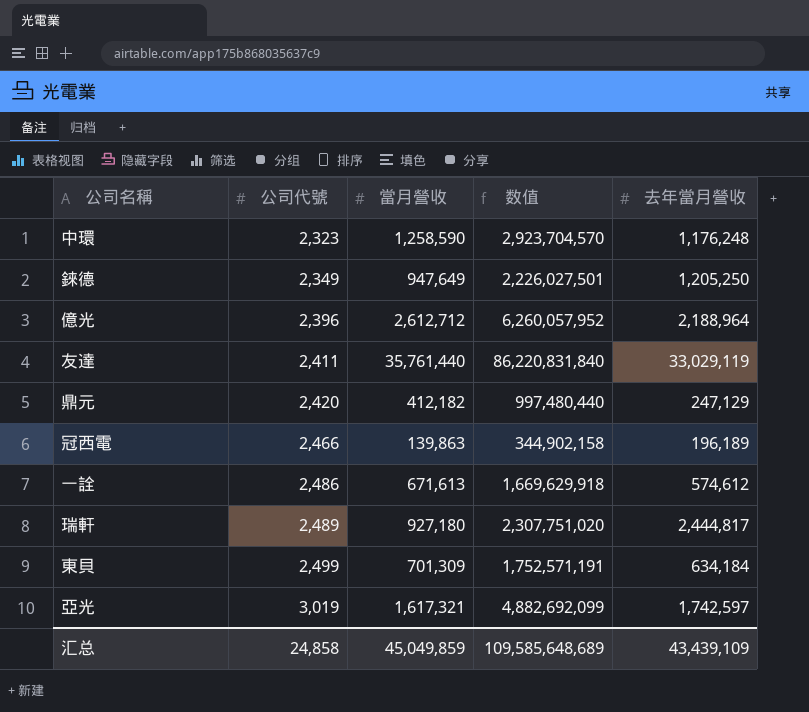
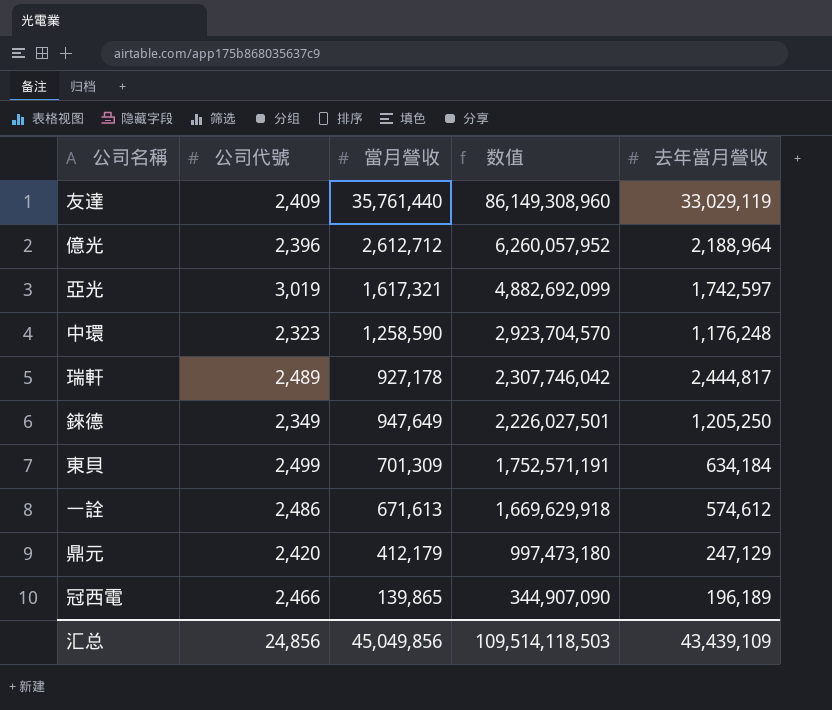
row order: 公司代號 ascending -> 数值 descending
友達 | 公司代號: 2,411 -> 2,409
友達 | 数值: 86,220,831,840 -> 86,149,308,960
瑞軒 | 當月營收: 927,180 -> 927,178
瑞軒 | 数值: 2,307,751,020 -> 2,307,746,042
鼎元 | 當月營收: 412,182 -> 412,179
鼎元 | 数值: 997,480,440 -> 997,473,180
冠西電 | 當月營收: 139,863 -> 139,865
冠西電 | 数值: 344,902,158 -> 344,907,090
汇总 | 公司代號: 24,858 -> 24,856
汇总 | 當月營收: 45,049,859 -> 45,049,856
汇总 | 数值: 109,585,648,689 -> 109,514,118,503

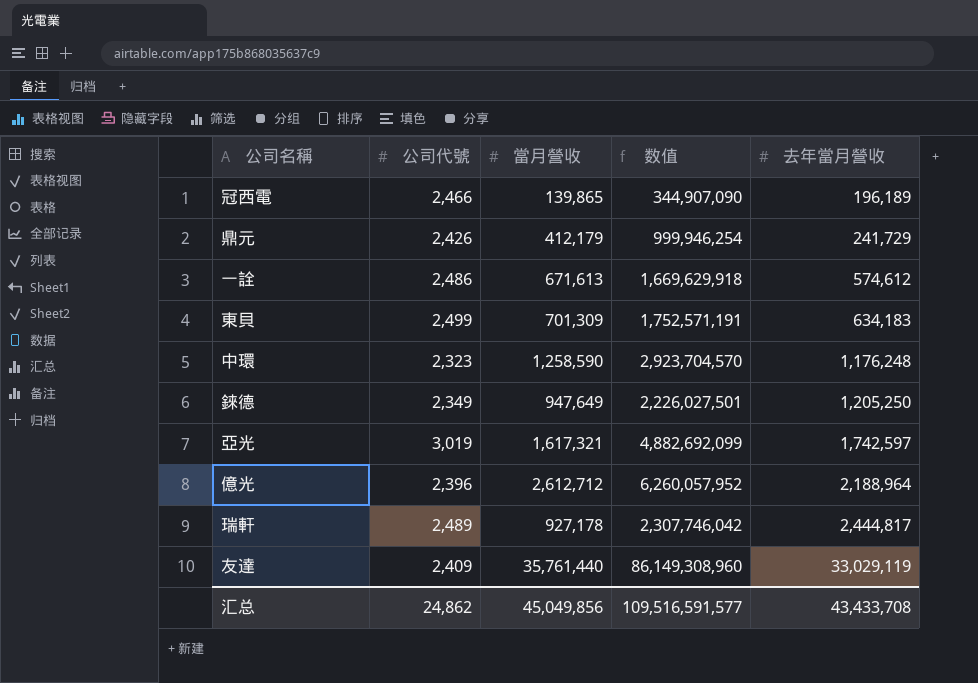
row order: 数值 descending -> 去年當月營收 ascending
鼎元 | 公司代號: 2,420 -> 2,426
鼎元 | 数值: 997,473,180 -> 999,946,254
鼎元 | 去年當月營收: 247,129 -> 241,729
東貝 | 去年當月營收: 634,184 -> 634,183
汇总 | 公司代號: 24,856 -> 24,862
汇总 | 数值: 109,514,118,503 -> 109,516,591,577
汇总 | 去年當月營收: 43,439,109 -> 43,433,708

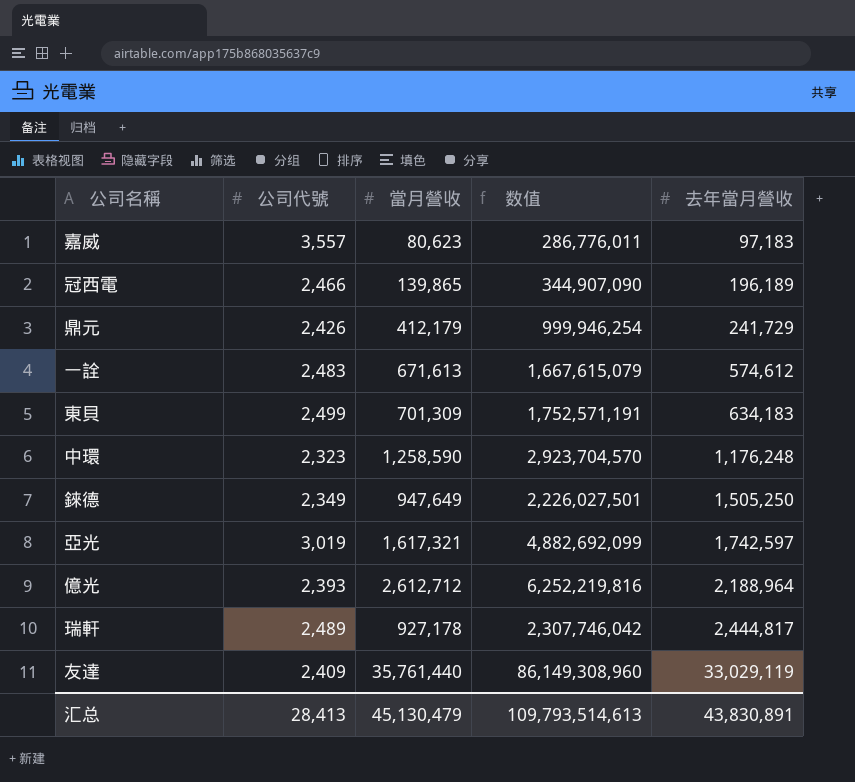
row 嘉威: none -> 3,557 | 80,623 | 286,776,011 | 97,183
一詮 | 公司代號: 2,486 -> 2,483
一詮 | 数值: 1,669,629,918 -> 1,667,615,079
錸德 | 去年當月營收: 1,205,250 -> 1,505,250
億光 | 公司代號: 2,396 -> 2,393
億光 | 数值: 6,260,057,952 -> 6,252,219,816
汇总 | 公司代號: 24,862 -> 28,413
汇总 | 當月營收: 45,049,856 -> 45,130,479
汇总 | 数值: 109,516,591,577 -> 109,793,514,613
汇总 | 去年當月營收: 43,433,708 -> 43,830,891

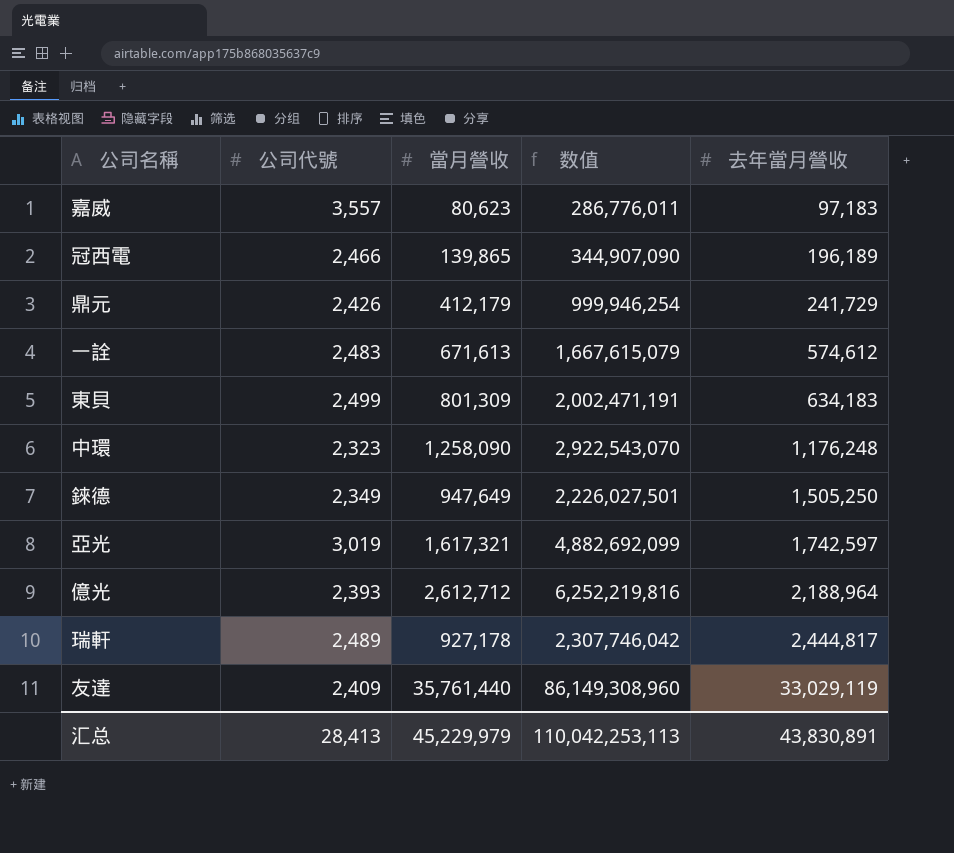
東貝 | 當月營收: 701,309 -> 801,309
東貝 | 数值: 1,752,571,191 -> 2,002,471,191
中環 | 當月營收: 1,258,590 -> 1,258,090
中環 | 数值: 2,923,704,570 -> 2,922,543,070
汇总 | 當月營收: 45,130,479 -> 45,229,979
汇总 | 数值: 109,793,514,613 -> 110,042,253,113

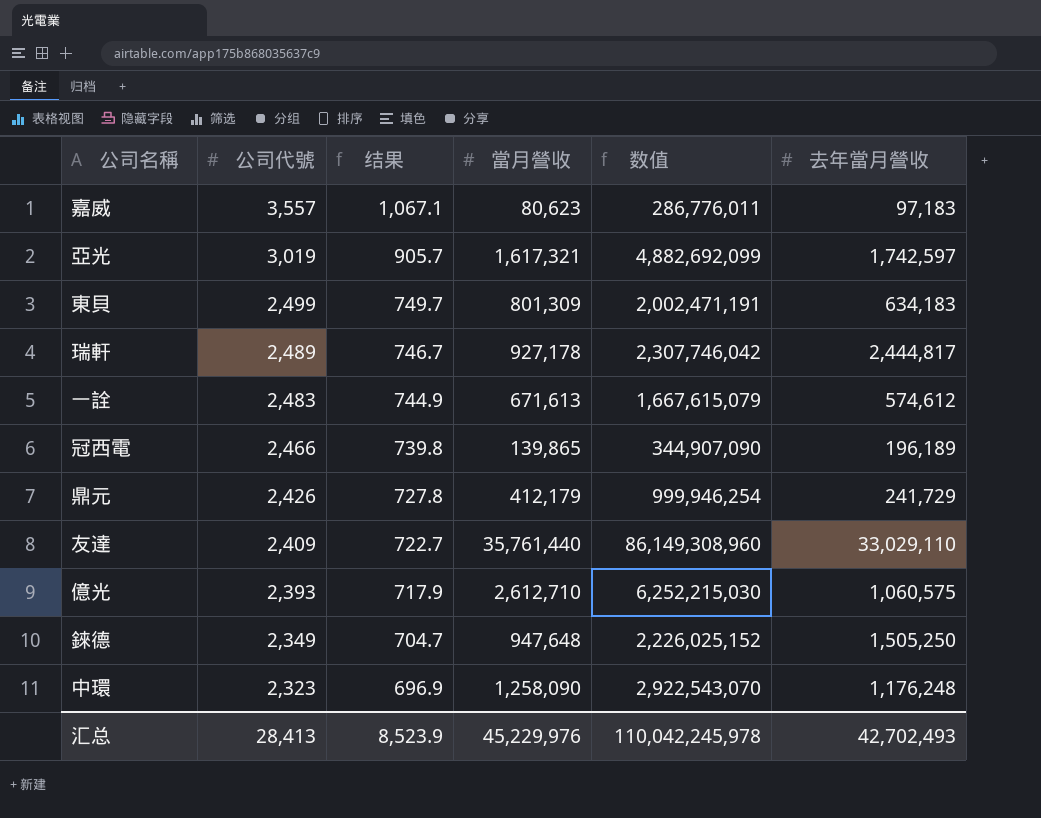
row order: 去年當月營收 ascending -> 公司代號 descending
column 结果 | formula: none -> [公司代號] * 0.3
友達 | 去年當月營收: 33,029,119 -> 33,029,110
億光 | 當月營收: 2,612,712 -> 2,612,710
億光 | 数值: 6,252,219,816 -> 6,252,215,030
億光 | 去年當月營收: 2,188,964 -> 1,060,575
錸德 | 當月營收: 947,649 -> 947,648
錸德 | 数值: 2,226,027,501 -> 2,226,025,152
汇总 | 當月營收: 45,229,979 -> 45,229,976
汇总 | 数值: 110,042,253,113 -> 110,042,245,978
汇总 | 去年當月營收: 43,830,891 -> 42,702,493

